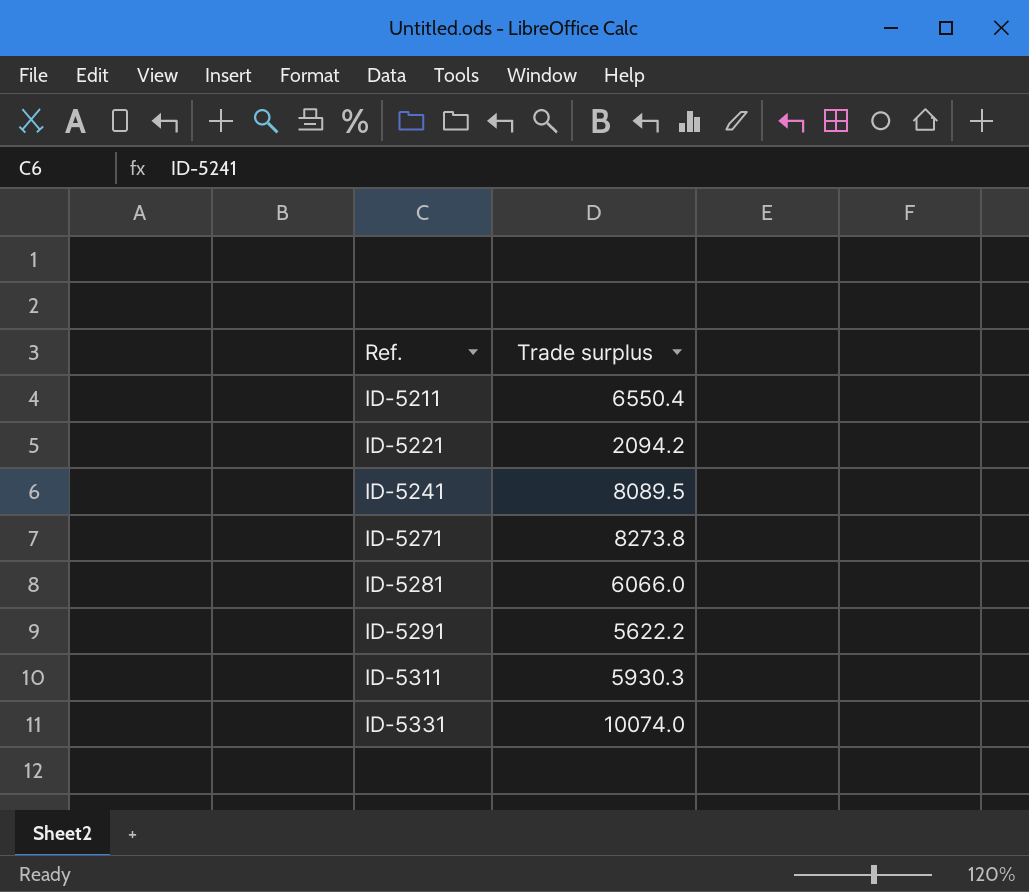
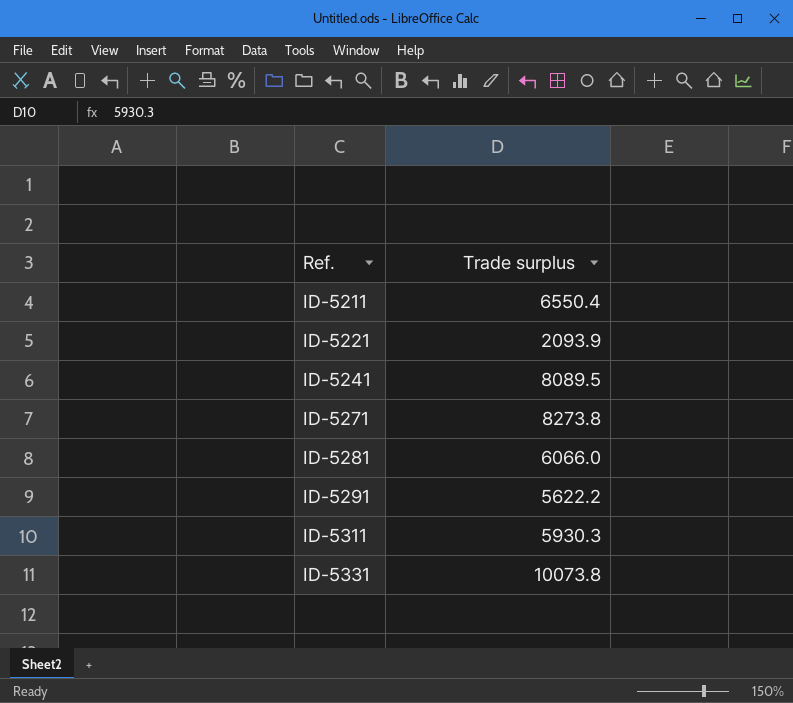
ID-5221 | Trade surplus: 2094.2 -> 2093.9
ID-5331 | Trade surplus: 10074.0 -> 10073.8

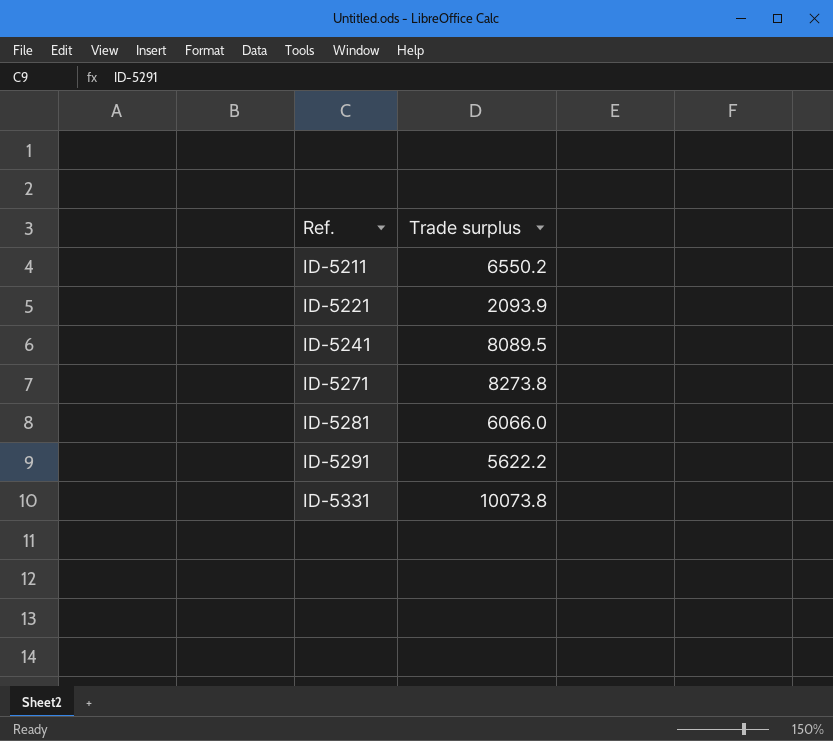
row ID-5311: 5930.3 -> none
ID-5211 | Trade surplus: 6550.4 -> 6550.2

